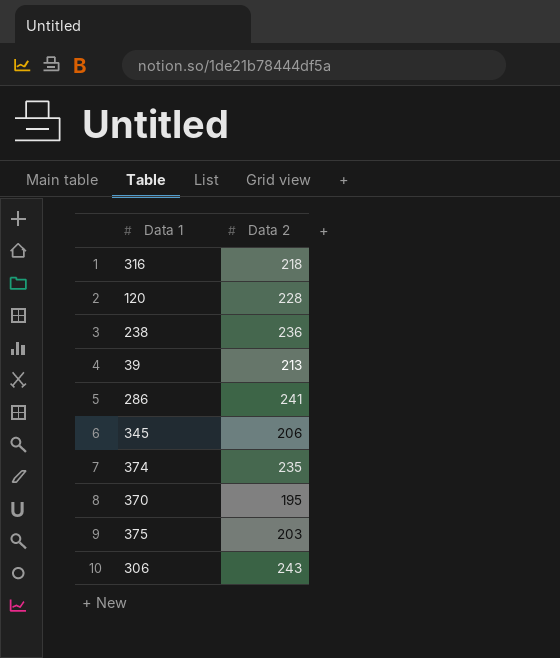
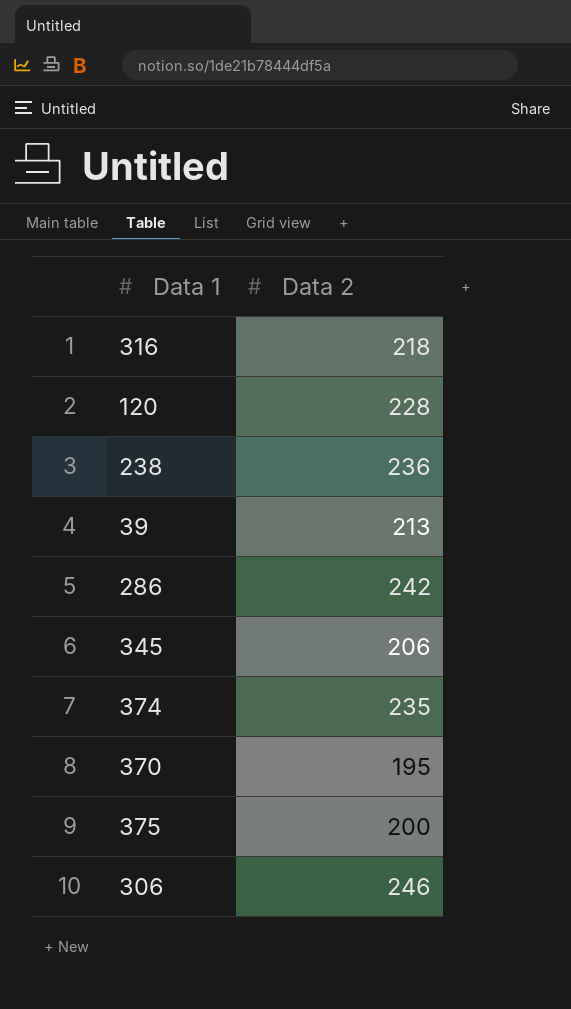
286 | Data 2: 241 -> 242
375 | Data 2: 203 -> 200
306 | Data 2: 243 -> 246

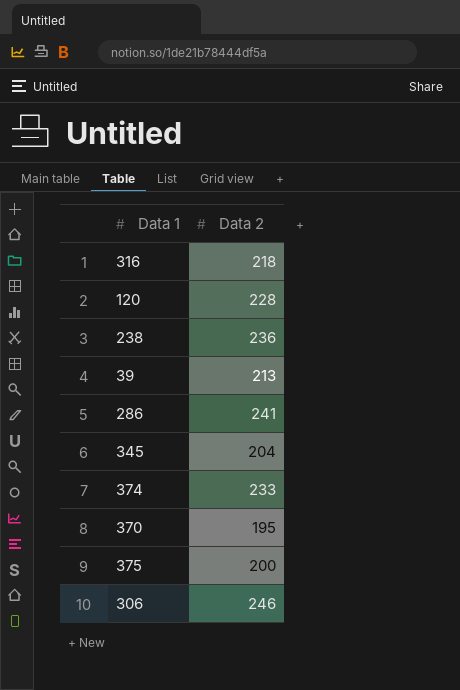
286 | Data 2: 242 -> 241
345 | Data 2: 206 -> 204
374 | Data 2: 235 -> 233

